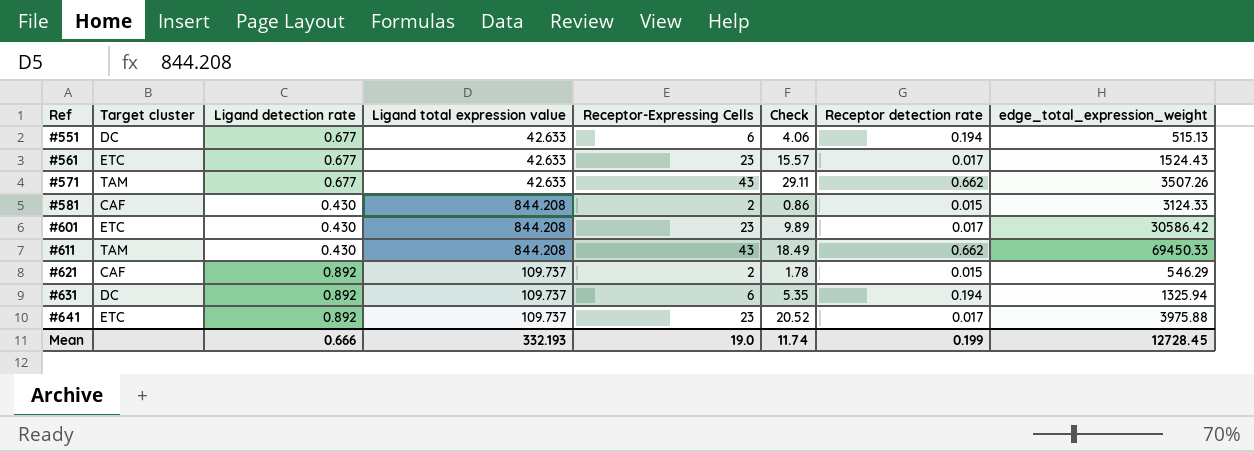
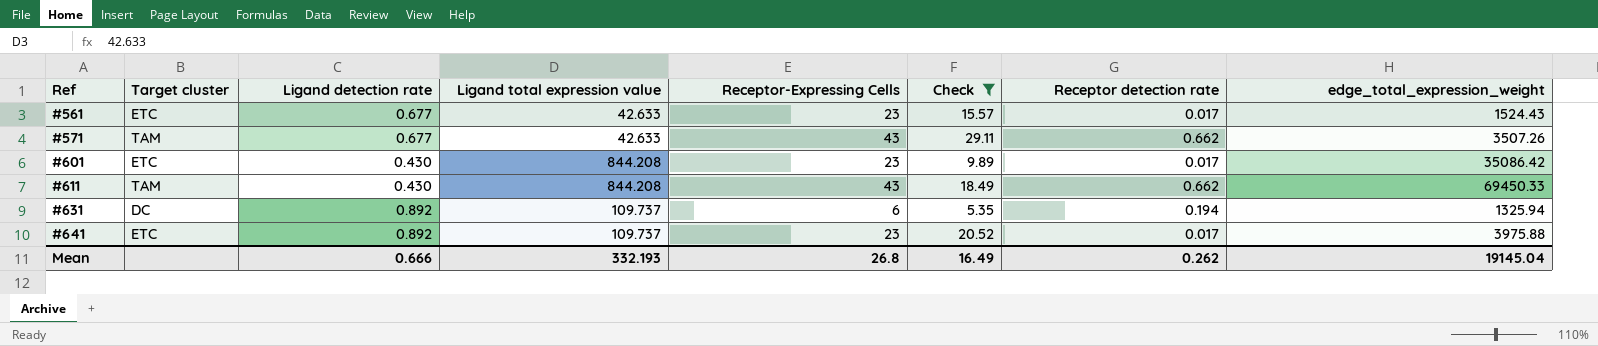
filter: none -> Check >= 5.35
#601 | edge_total_expression_weight: 30586.42 -> 35086.42
Mean | Receptor-Expressing Cells: 19.0 -> 26.8
Mean | Check: 11.74 -> 16.49
Mean | Receptor detection rate: 0.199 -> 0.262
Mean | edge_total_expression_weight: 12728.45 -> 19145.04

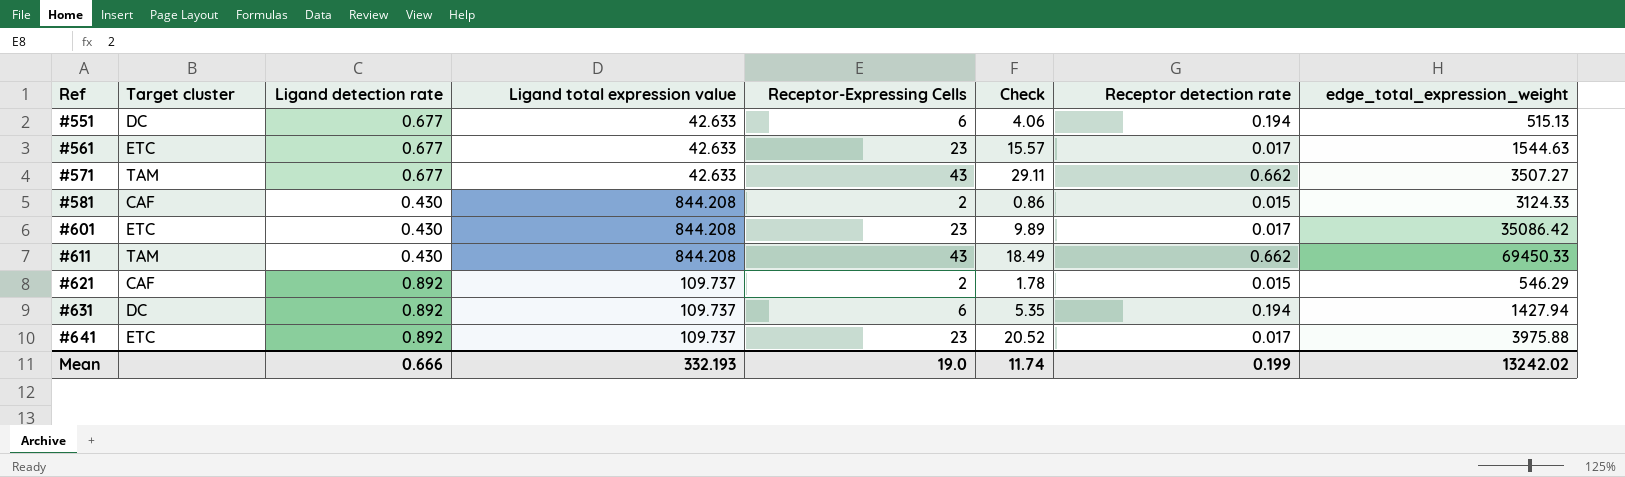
filter: Check >= 5.35 -> none
#561 | edge_total_expression_weight: 1524.43 -> 1544.63
#571 | edge_total_expression_weight: 3507.26 -> 3507.27
#631 | edge_total_expression_weight: 1325.94 -> 1427.94
Mean | Receptor-Expressing Cells: 26.8 -> 19.0
Mean | Check: 16.49 -> 11.74
Mean | Receptor detection rate: 0.262 -> 0.199
Mean | edge_total_expression_weight: 19145.04 -> 13242.02

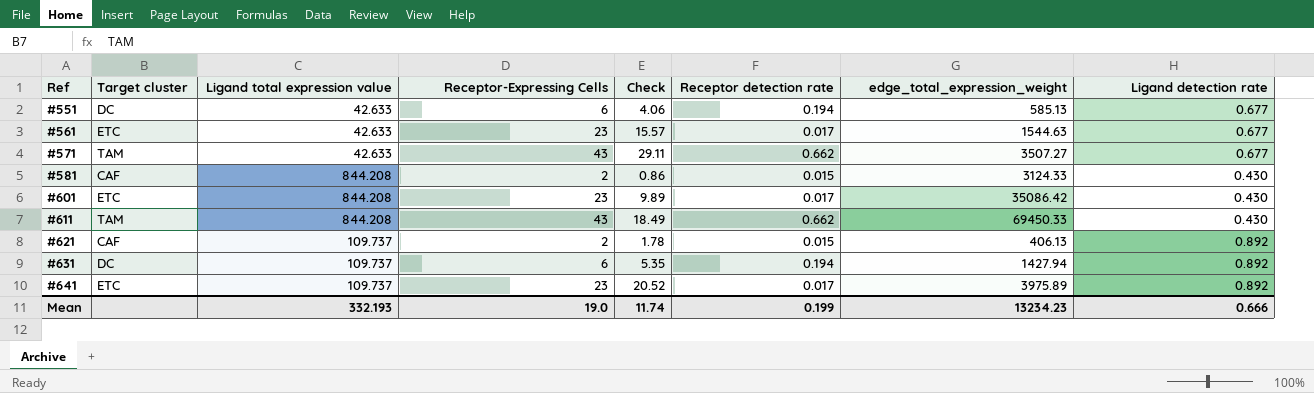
column Ligand detection rate | position: 3 -> 8
#551 | edge_total_expression_weight: 515.13 -> 585.13
#621 | edge_total_expression_weight: 546.29 -> 406.13
#641 | edge_total_expression_weight: 3975.88 -> 3975.89
Mean | edge_total_expression_weight: 13242.02 -> 13234.23

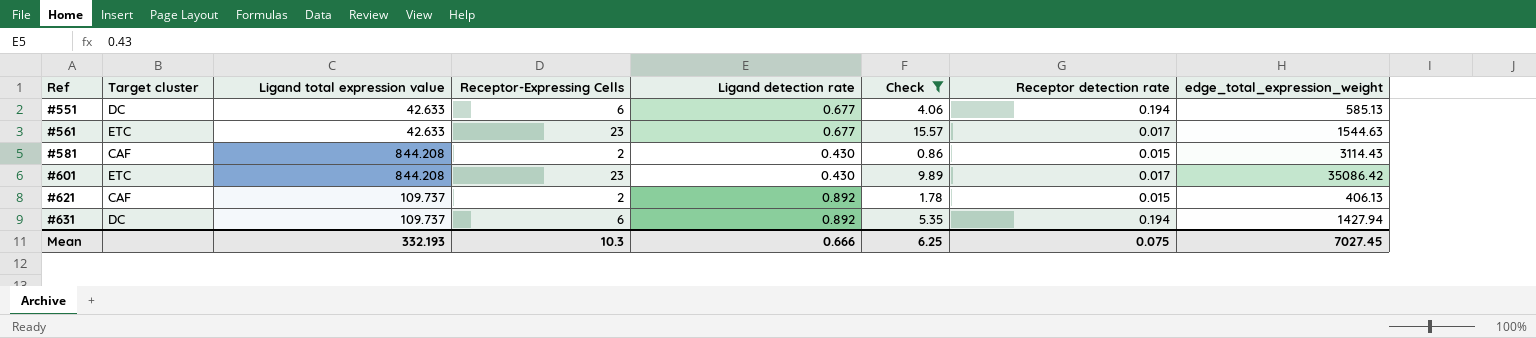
filter: none -> Check <= 15.57
column Ligand detection rate | position: 8 -> 5
#581 | edge_total_expression_weight: 3124.33 -> 3114.43
Mean | Receptor-Expressing Cells: 19.0 -> 10.3
Mean | Check: 11.74 -> 6.25
Mean | Receptor detection rate: 0.199 -> 0.075
Mean | edge_total_expression_weight: 13234.23 -> 7027.45

